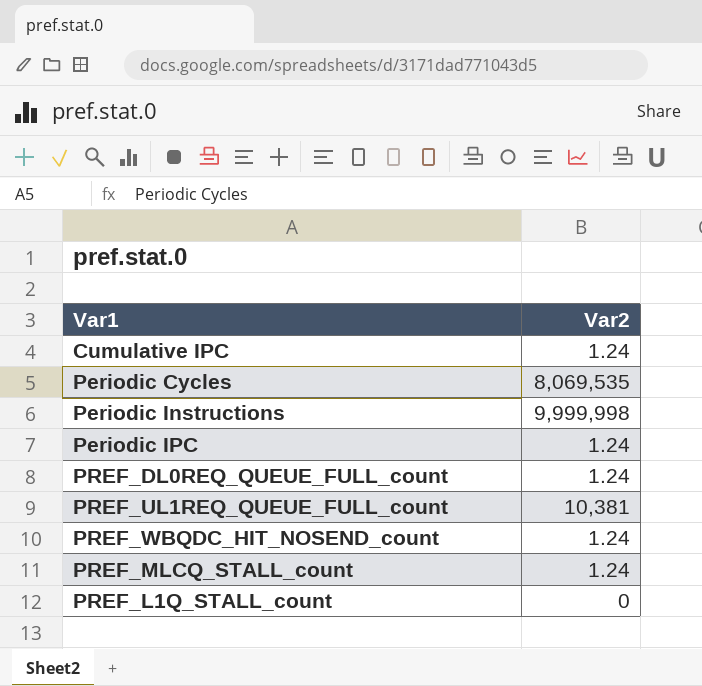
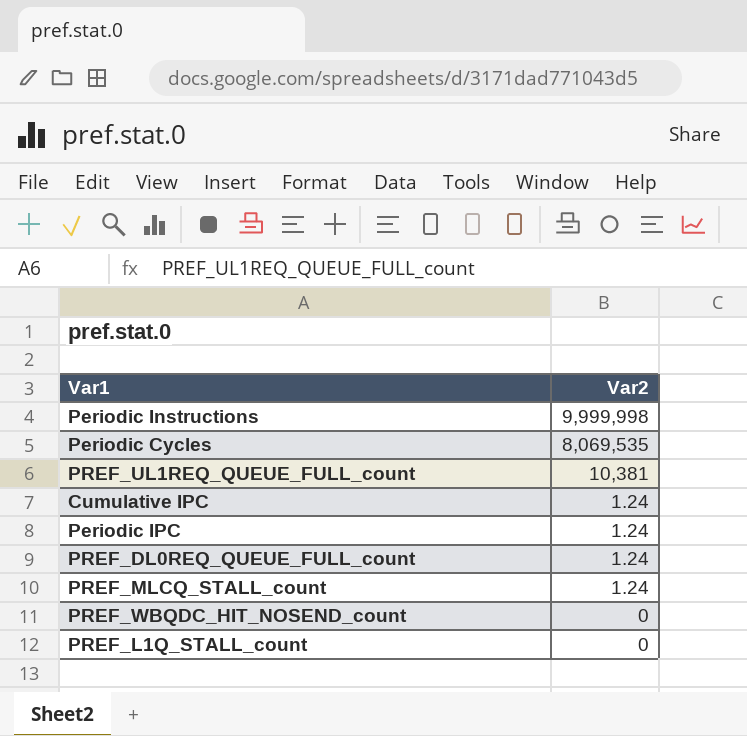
row order: none -> Var2 descending
PREF_WBQDC_HIT_NOSEND_count | Var2: 1.24 -> 0

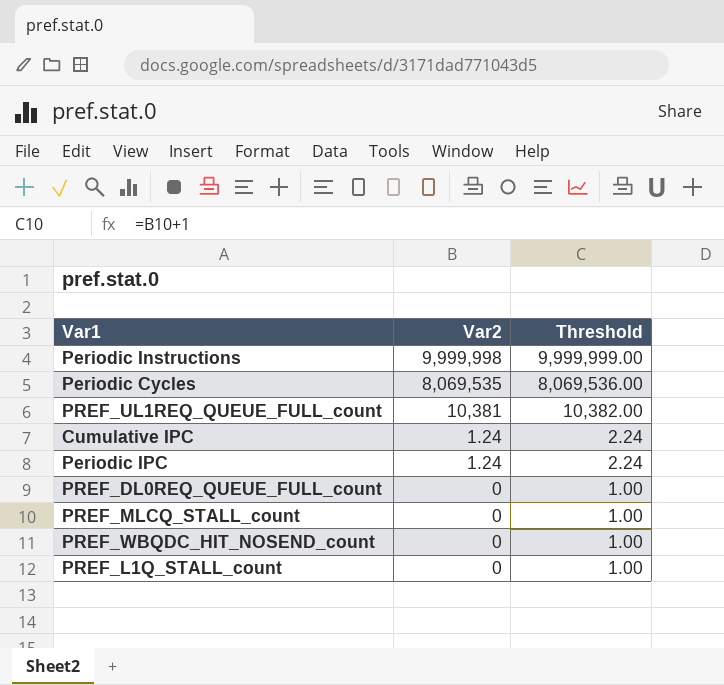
column Threshold | formula: none -> [Var2] + 1
PREF_DL0REQ_QUEUE_FULL_count | Var2: 1.24 -> 0
PREF_MLCQ_STALL_count | Var2: 1.24 -> 0

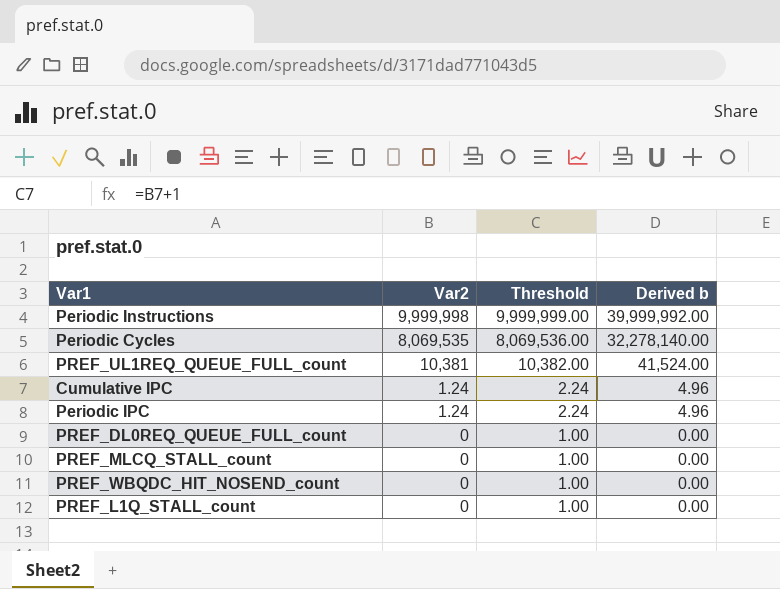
column Derived b | formula: none -> [Var2] * 4

